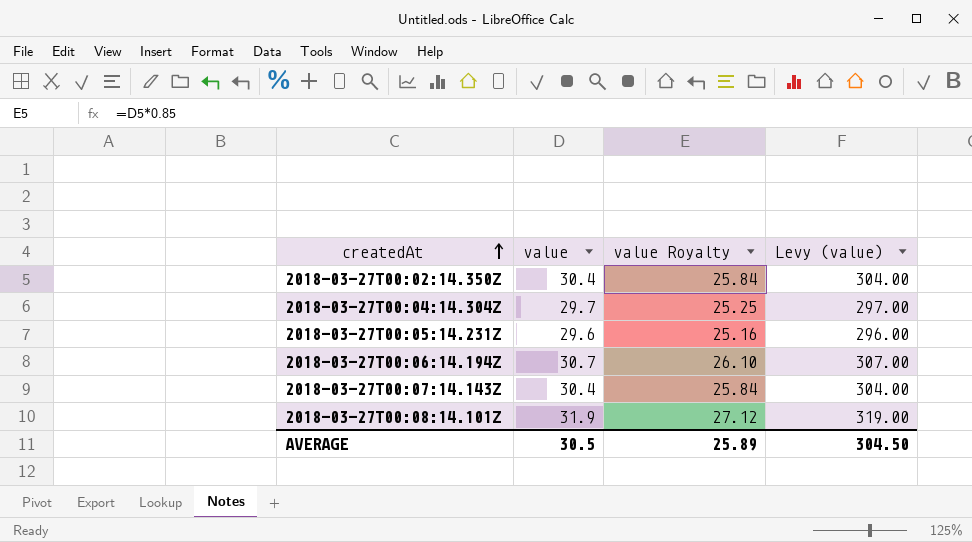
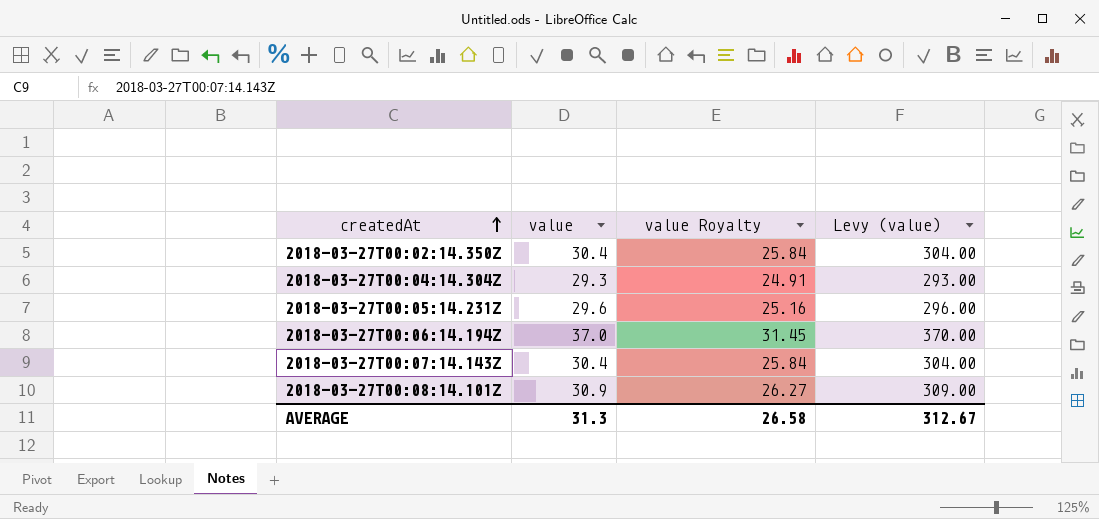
2018-03-27T00:04:14.304Z | value: 29.7 -> 29.3
2018-03-27T00:04:14.304Z | value Royalty: 25.25 -> 24.91
2018-03-27T00:04:14.304Z | Levy (value): 297.00 -> 293.00
2018-03-27T00:06:14.194Z | value: 30.7 -> 37.0
2018-03-27T00:06:14.194Z | value Royalty: 26.10 -> 31.45
2018-03-27T00:06:14.194Z | Levy (value): 307.00 -> 370.00
2018-03-27T00:08:14.101Z | value: 31.9 -> 30.9
2018-03-27T00:08:14.101Z | value Royalty: 27.12 -> 26.27
2018-03-27T00:08:14.101Z | Levy (value): 319.00 -> 309.00
AVERAGE | value: 30.5 -> 31.3
AVERAGE | value Royalty: 25.89 -> 26.58
AVERAGE | Levy (value): 304.50 -> 312.67

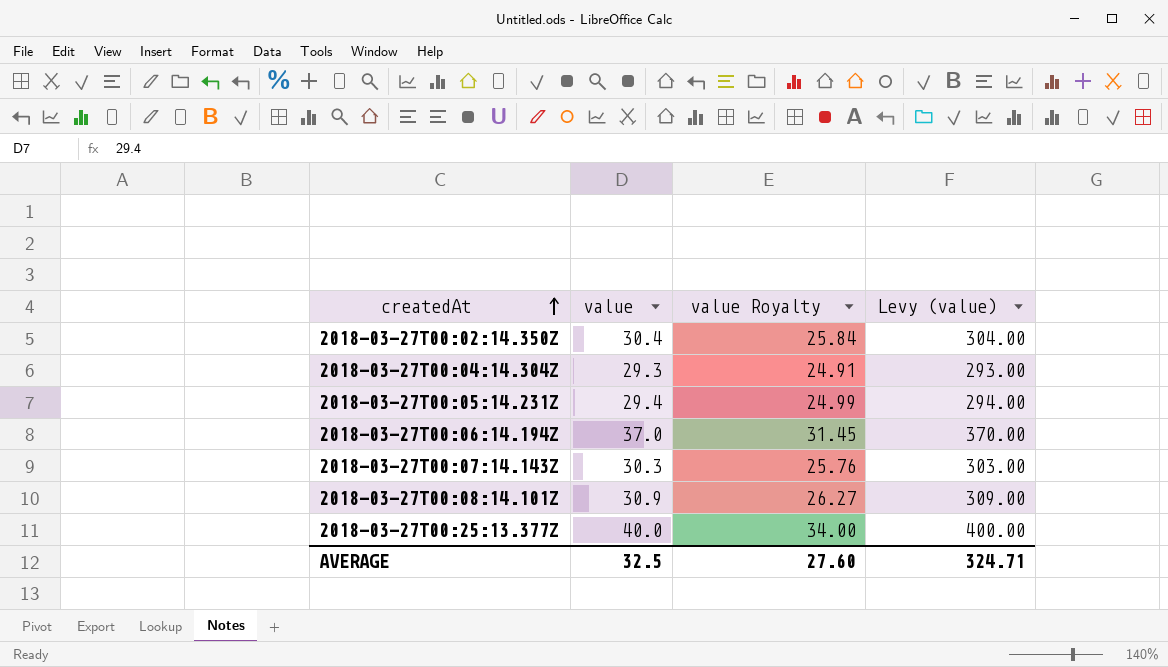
2018-03-27T00:05:14.231Z | value: 29.6 -> 29.4
2018-03-27T00:05:14.231Z | value Royalty: 25.16 -> 24.99
2018-03-27T00:05:14.231Z | Levy (value): 296.00 -> 294.00
2018-03-27T00:07:14.143Z | value: 30.4 -> 30.3
2018-03-27T00:07:14.143Z | value Royalty: 25.84 -> 25.76
2018-03-27T00:07:14.143Z | Levy (value): 304.00 -> 303.00
row 2018-03-27T00:25:13.377Z: none -> 40.0 | 34.00 | 400.00
AVERAGE | value: 31.3 -> 32.5
AVERAGE | value Royalty: 26.58 -> 27.60
AVERAGE | Levy (value): 312.67 -> 324.71

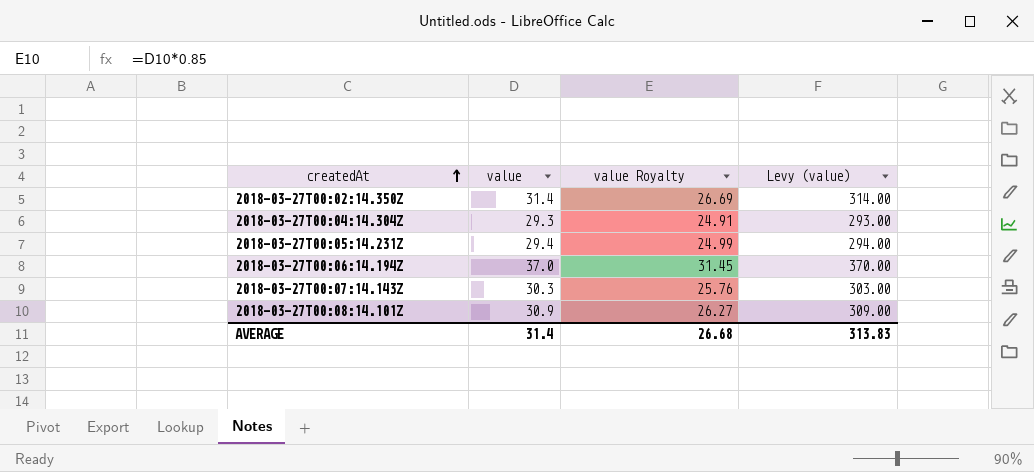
row 2018-03-27T00:25:13.377Z: 40.0 | 34.00 | 400.00 -> none
2018-03-27T00:02:14.350Z | value: 30.4 -> 31.4
2018-03-27T00:02:14.350Z | value Royalty: 25.84 -> 26.69
2018-03-27T00:02:14.350Z | Levy (value): 304.00 -> 314.00
AVERAGE | value: 32.5 -> 31.4
AVERAGE | value Royalty: 27.60 -> 26.68
AVERAGE | Levy (value): 324.71 -> 313.83

